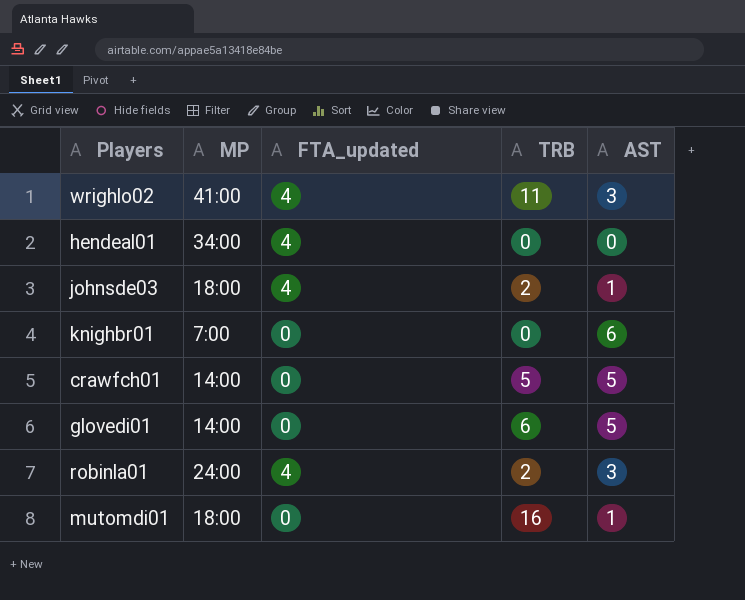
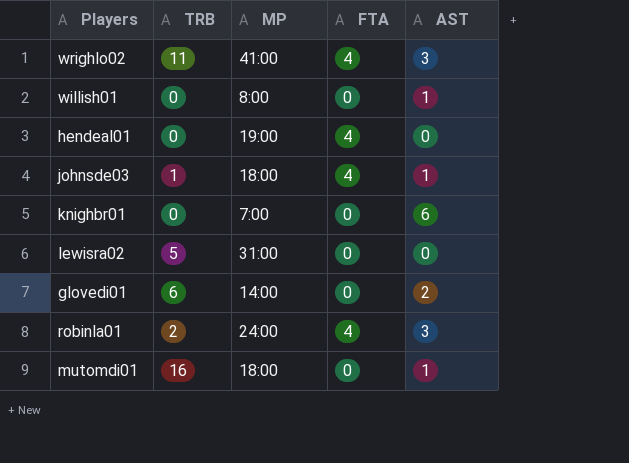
column TRB | position: 4 -> 2
column name: FTA_updated -> FTA
row crawfch01: 14:00 | 0 | 5 | 5 -> none
row willish01: none -> 0 | 8:00 | 0 | 1
hendeal01 | MP: 34:00 -> 19:00
johnsde03 | TRB: 2 -> 1
row lewisra02: none -> 5 | 31:00 | 0 | 0
glovedi01 | AST: 5 -> 2

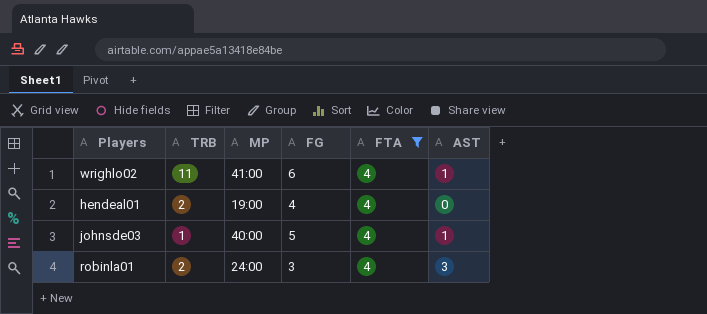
filter: none -> FTA = 4
column FG | position: none -> 4
wrighlo02 | AST: 3 -> 1
hendeal01 | TRB: 0 -> 2
johnsde03 | MP: 18:00 -> 40:00

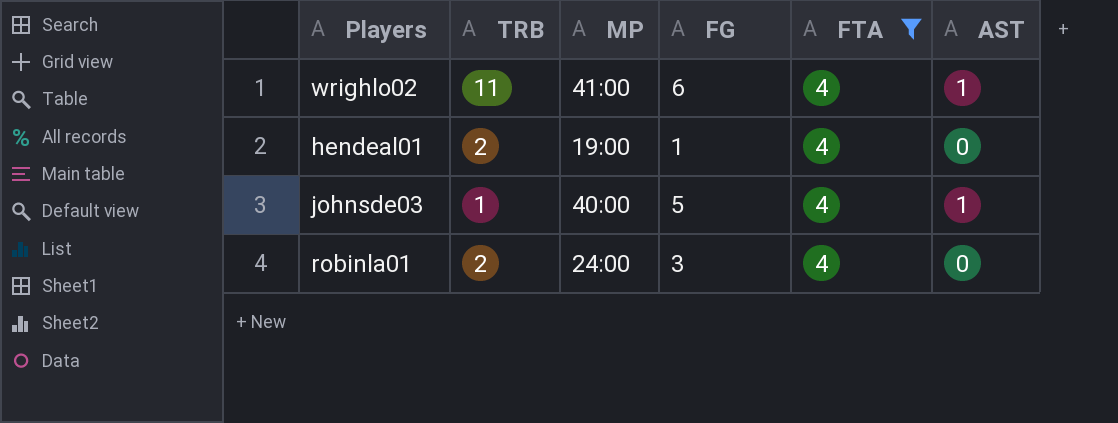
hendeal01 | FG: 4 -> 1
robinla01 | AST: 3 -> 0

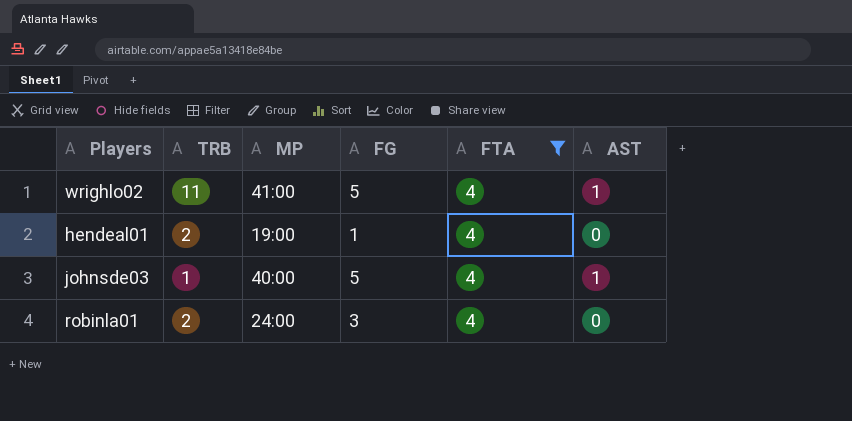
wrighlo02 | FG: 6 -> 5

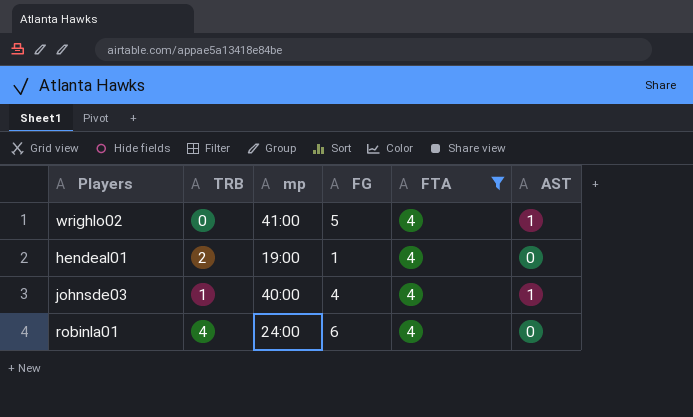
column name: MP -> mp
wrighlo02 | TRB: 11 -> 0
johnsde03 | FG: 5 -> 4
robinla01 | TRB: 2 -> 4
robinla01 | FG: 3 -> 6

